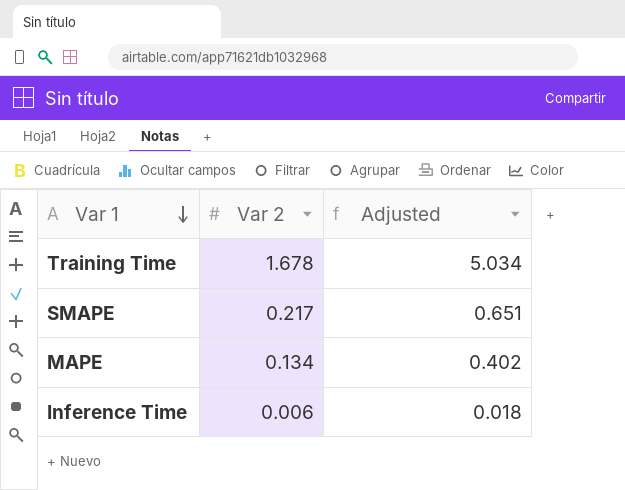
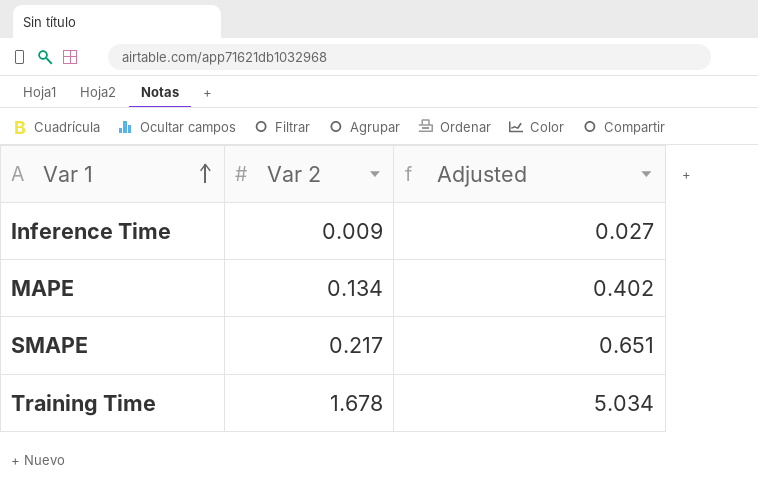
row order: Var 1 descending -> Var 1 ascending
Inference Time | Var 2: 0.006 -> 0.009
Inference Time | Adjusted: 0.018 -> 0.027

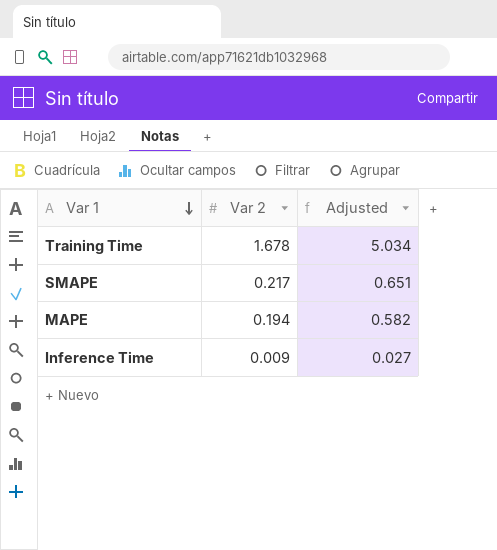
row order: Var 1 ascending -> Var 1 descending
MAPE | Var 2: 0.134 -> 0.194
MAPE | Adjusted: 0.402 -> 0.582

